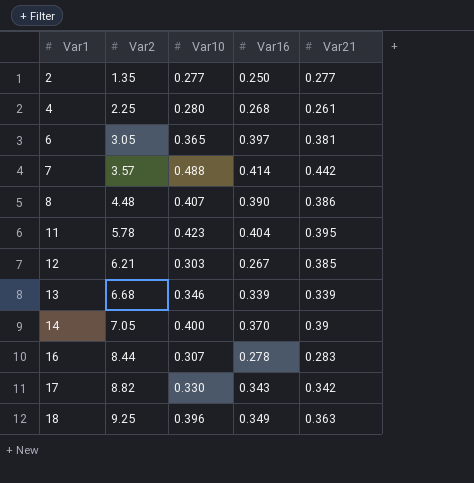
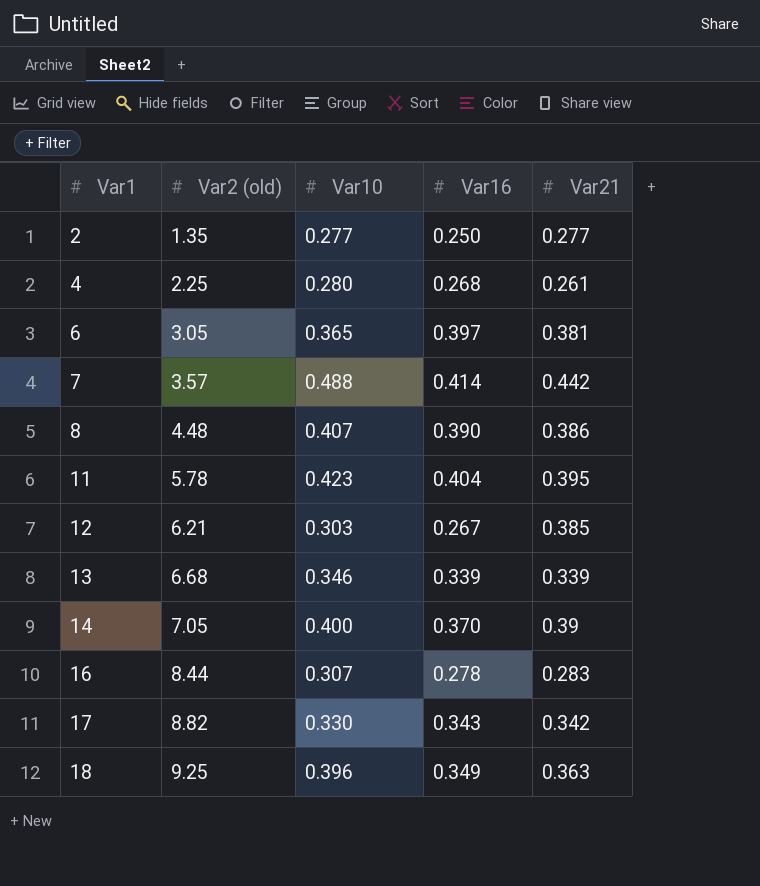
column name: Var2 -> Var2 (old)

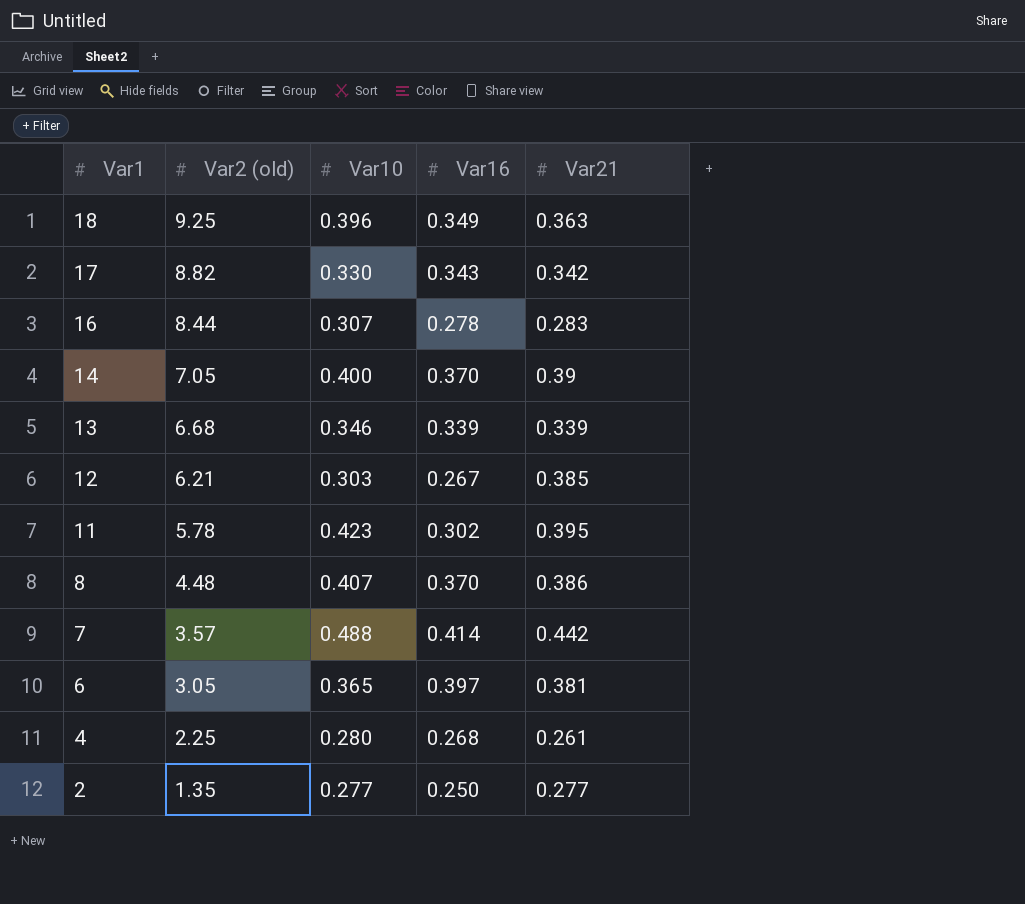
row order: Var1 ascending -> Var1 descending
11 | Var16: 0.404 -> 0.302
8 | Var16: 0.390 -> 0.370

